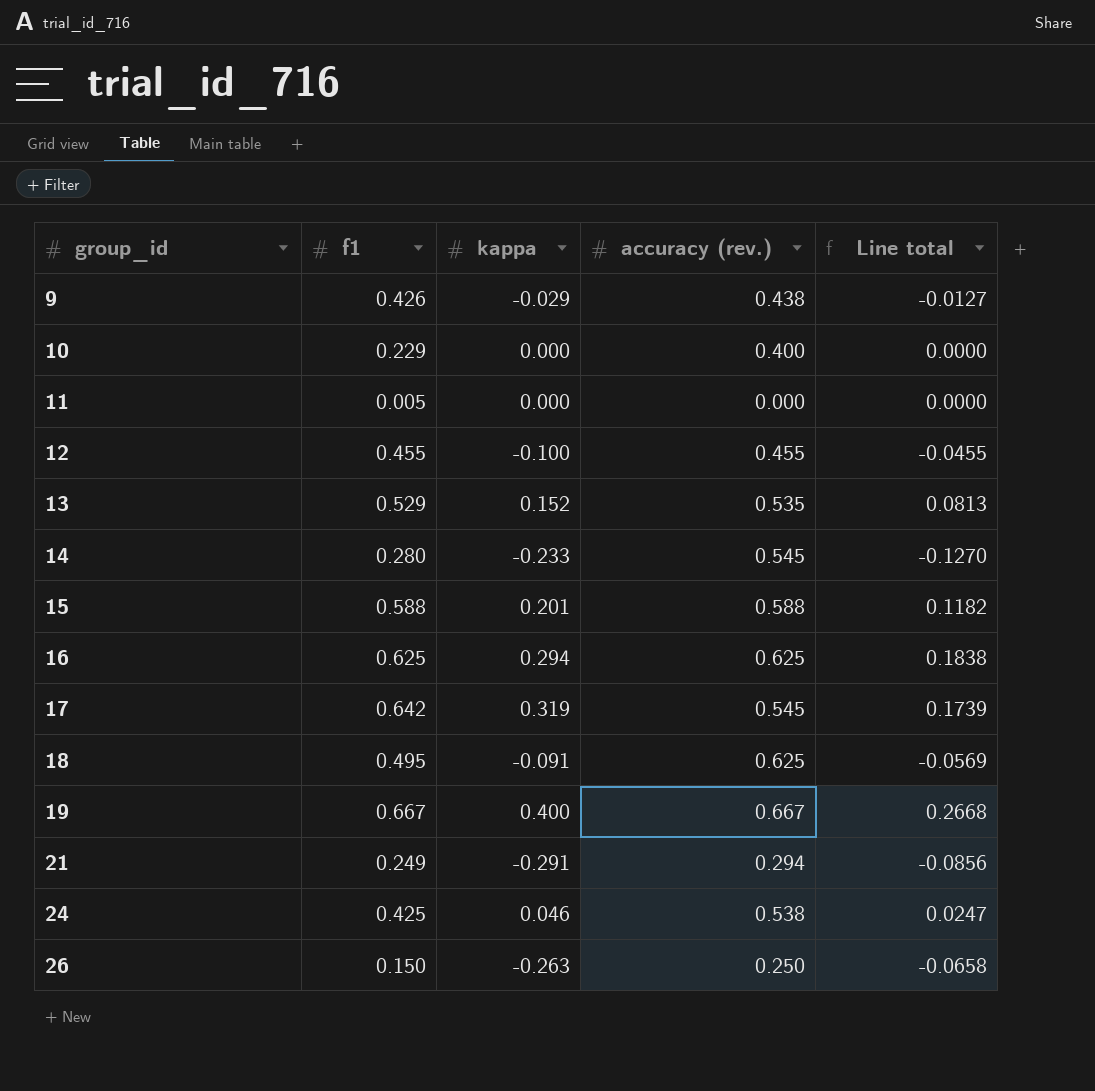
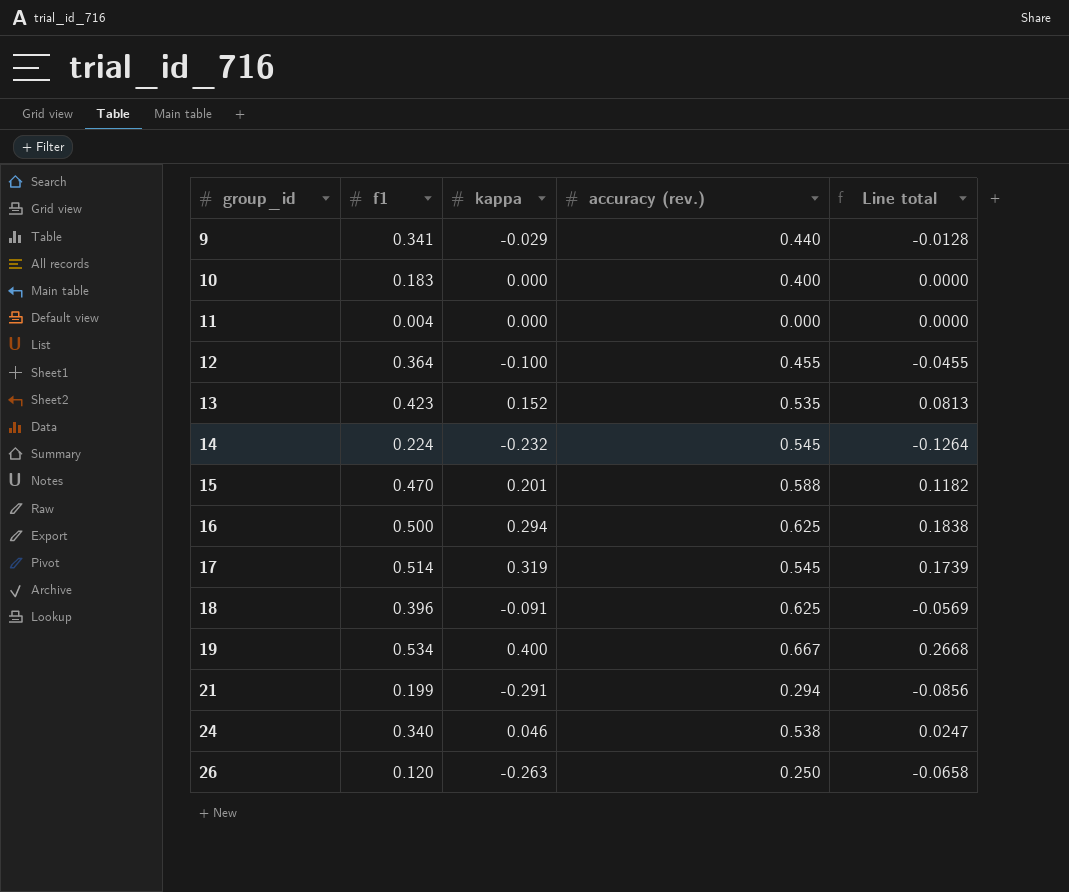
9 | f1: 0.426 -> 0.341
9 | accuracy (rev.): 0.438 -> 0.440
9 | Line total: -0.0127 -> -0.0128
10 | f1: 0.229 -> 0.183
11 | f1: 0.005 -> 0.004
12 | f1: 0.455 -> 0.364
13 | f1: 0.529 -> 0.423
14 | f1: 0.280 -> 0.224
14 | kappa: -0.233 -> -0.232
14 | Line total: -0.1270 -> -0.1264
15 | f1: 0.588 -> 0.470
16 | f1: 0.625 -> 0.500
17 | f1: 0.642 -> 0.514
18 | f1: 0.495 -> 0.396
19 | f1: 0.667 -> 0.534
21 | f1: 0.249 -> 0.199
24 | f1: 0.425 -> 0.340
26 | f1: 0.150 -> 0.120

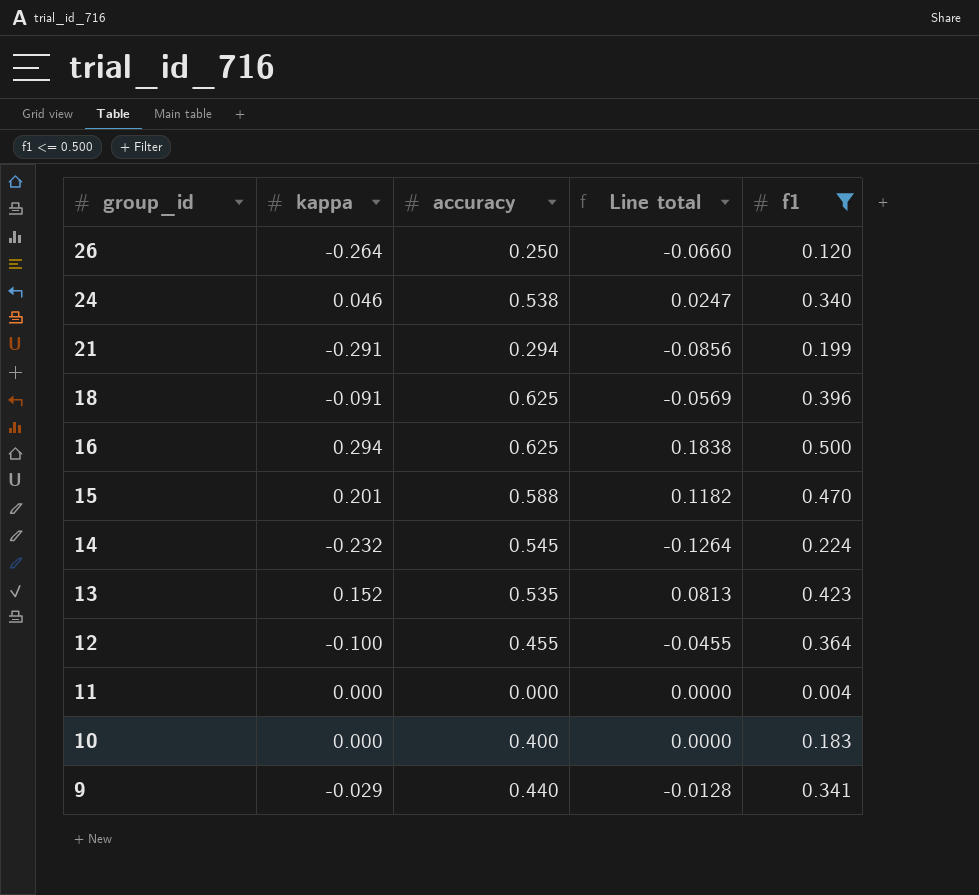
filter: none -> f1 <= 0.500
row order: group_id ascending -> group_id descending
column name: accuracy (rev.) -> accuracy
column f1 | position: 2 -> 5
26 | kappa: -0.263 -> -0.264
26 | Line total: -0.0658 -> -0.0660

